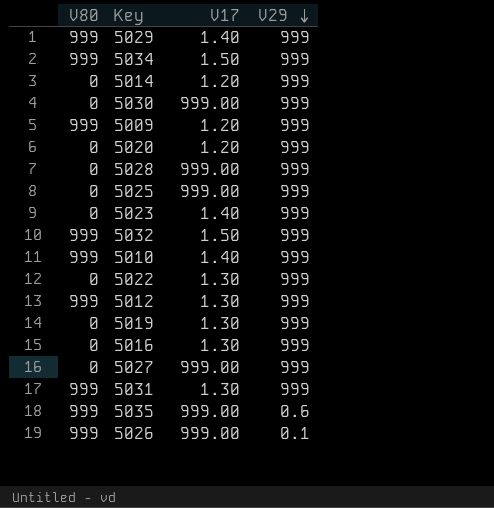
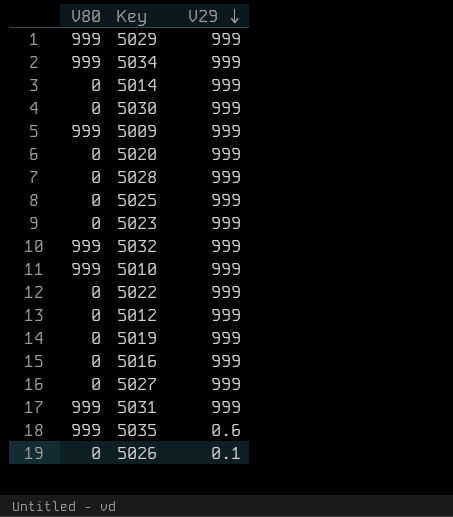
column V17 | position: 3 -> none
5012 | V80: 999 -> 0
5026 | V80: 999 -> 0

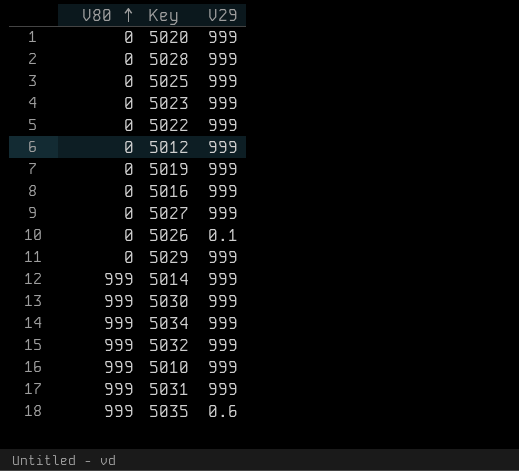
row order: V29 descending -> V80 ascending
row 5009: 999 | 999 -> none
5029 | V80: 999 -> 0
5014 | V80: 0 -> 999
5030 | V80: 0 -> 999

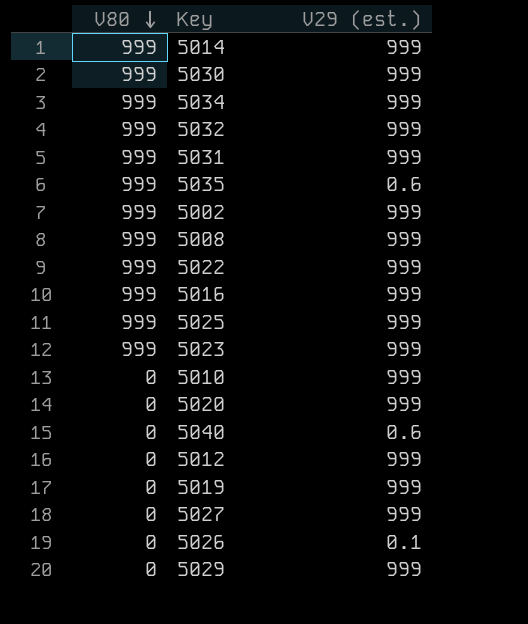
row order: V80 ascending -> V80 descending
column name: V29 -> V29 (est.)
row 5028: 0 | 999 -> none
row 5002: none -> 999 | 999
row 5008: none -> 999 | 999
5022 | V80: 0 -> 999
5016 | V80: 0 -> 999
5025 | V80: 0 -> 999
5023 | V80: 0 -> 999
5010 | V80: 999 -> 0
row 5040: none -> 0 | 0.6

